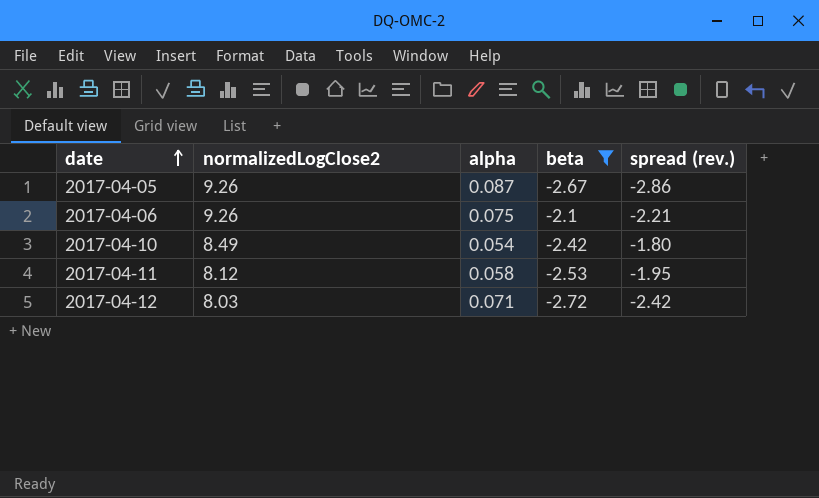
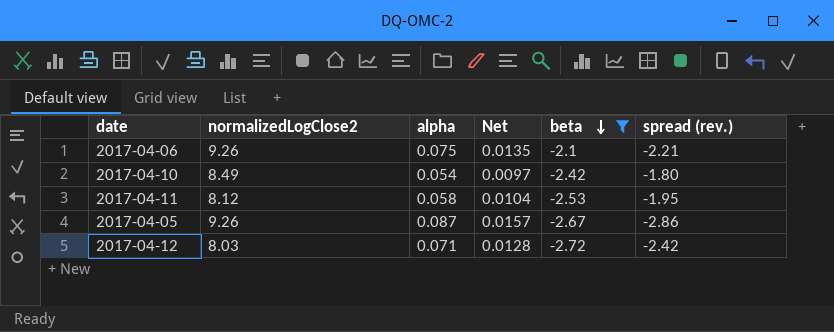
row order: date ascending -> beta descending
column Net | formula: none -> [alpha] * 0.18

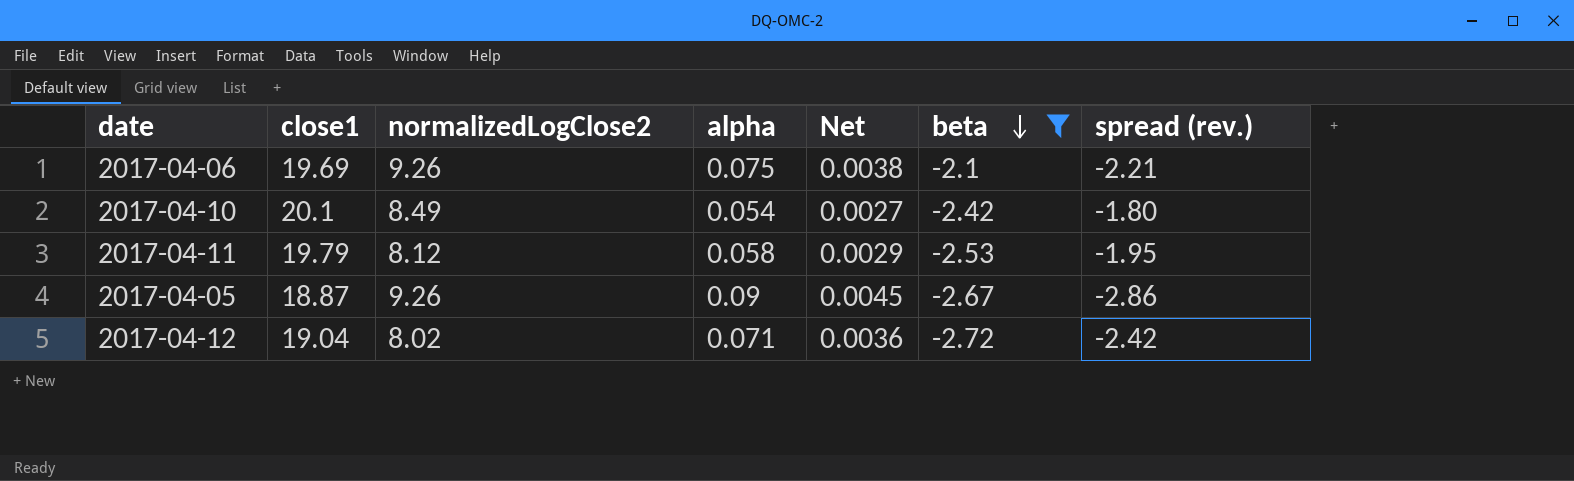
column close1 | position: none -> 2
column Net | formula: [alpha] * 0.18 -> [alpha] * 0.05
2017-04-05 | alpha: 0.087 -> 0.09
2017-04-12 | normalizedLogClose2: 8.03 -> 8.02

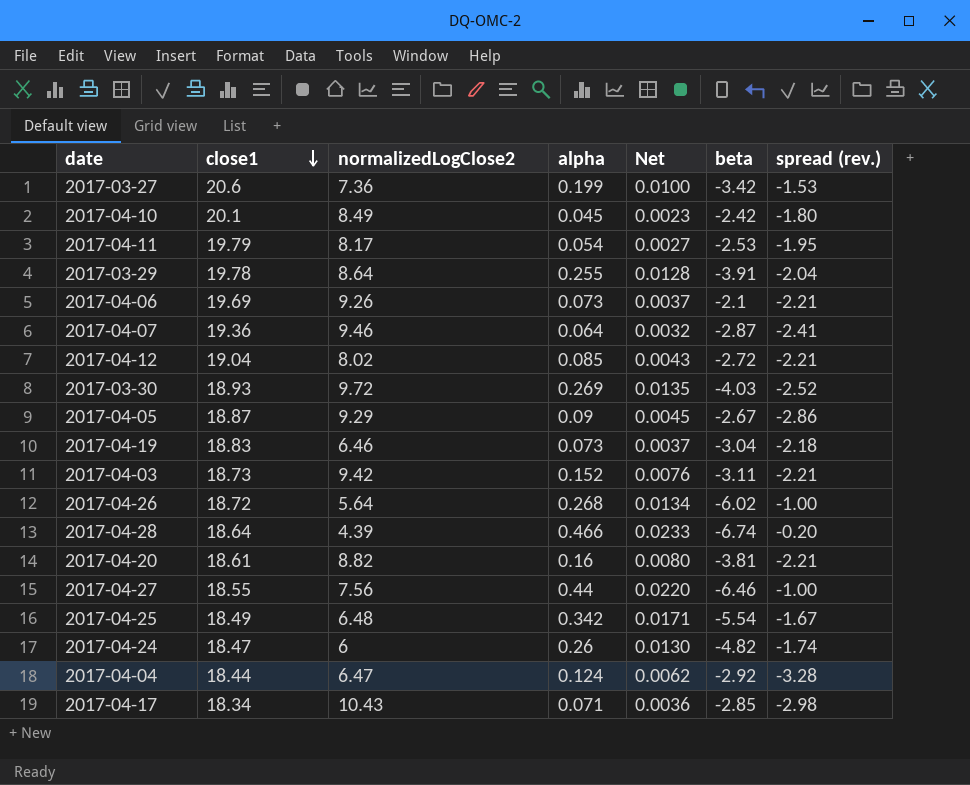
filter: beta >= -2.72 -> none
row order: beta descending -> close1 descending
2017-04-10 | alpha: 0.054 -> 0.045
2017-04-10 | Net: 0.0027 -> 0.0023
2017-04-11 | normalizedLogClose2: 8.12 -> 8.17
2017-04-11 | alpha: 0.058 -> 0.054
2017-04-11 | Net: 0.0029 -> 0.0027
2017-04-06 | alpha: 0.075 -> 0.073
2017-04-06 | Net: 0.0038 -> 0.0037
2017-04-12 | alpha: 0.071 -> 0.085
2017-04-12 | Net: 0.0036 -> 0.0043
2017-04-12 | spread (rev.): -2.42 -> -2.21
2017-04-05 | normalizedLogClose2: 9.26 -> 9.29

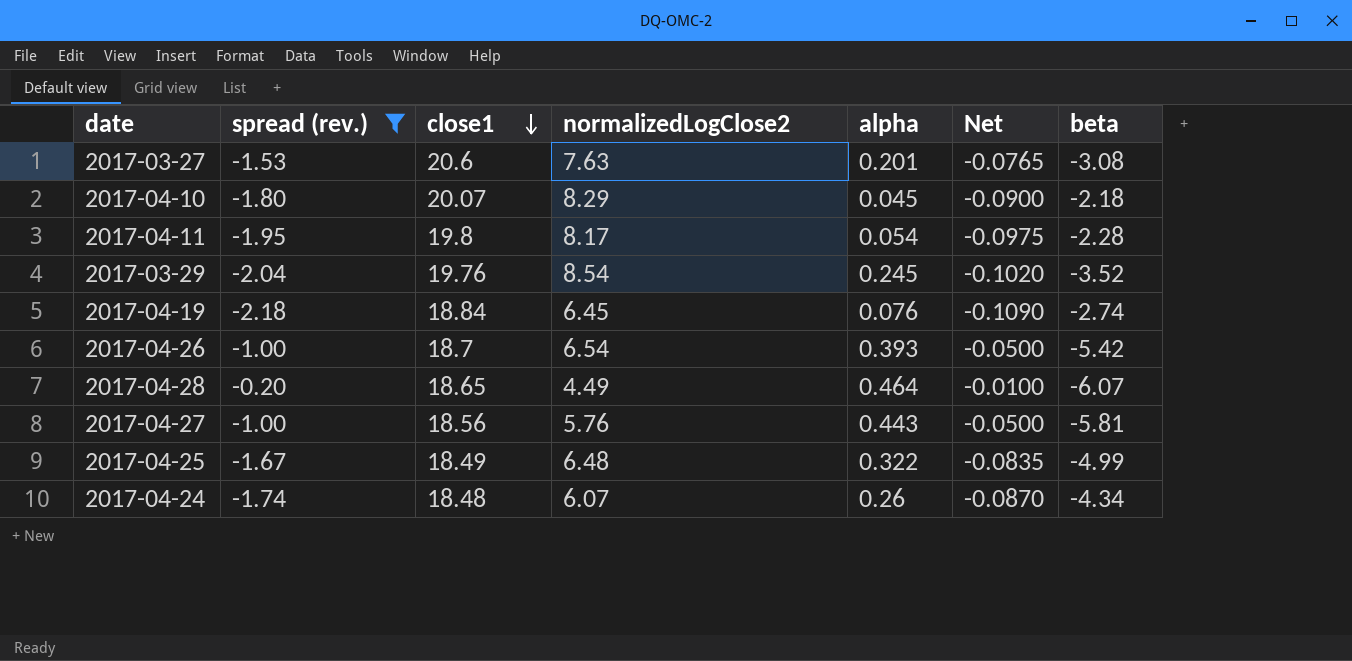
filter: none -> spread (rev.) >= -2.18
column spread (rev.) | position: 7 -> 2
column Net | formula: [alpha] * 0.05 -> [spread (rev.)] * 0.05
2017-03-27 | normalizedLogClose2: 7.36 -> 7.63
2017-03-27 | alpha: 0.199 -> 0.201
2017-03-27 | beta: -3.42 -> -3.08
2017-04-10 | close1: 20.1 -> 20.07
2017-04-10 | normalizedLogClose2: 8.49 -> 8.29
2017-04-10 | beta: -2.42 -> -2.18
2017-04-11 | close1: 19.79 -> 19.8
2017-04-11 | beta: -2.53 -> -2.28
2017-03-29 | close1: 19.78 -> 19.76
2017-03-29 | normalizedLogClose2: 8.64 -> 8.54
2017-03-29 | alpha: 0.255 -> 0.245
2017-03-29 | beta: -3.91 -> -3.52
2017-04-19 | close1: 18.83 -> 18.84
2017-04-19 | normalizedLogClose2: 6.46 -> 6.45
2017-04-19 | alpha: 0.073 -> 0.076
2017-04-19 | beta: -3.04 -> -2.74
2017-04-26 | close1: 18.72 -> 18.7
2017-04-26 | normalizedLogClose2: 5.64 -> 6.54
2017-04-26 | alpha: 0.268 -> 0.393
2017-04-26 | beta: -6.02 -> -5.42
2017-04-28 | close1: 18.64 -> 18.65
2017-04-28 | normalizedLogClose2: 4.39 -> 4.49
2017-04-28 | alpha: 0.466 -> 0.464
2017-04-28 | beta: -6.74 -> -6.07
2017-04-27 | close1: 18.55 -> 18.56
2017-04-27 | normalizedLogClose2: 7.56 -> 5.76
2017-04-27 | alpha: 0.44 -> 0.443
2017-04-27 | beta: -6.46 -> -5.81
2017-04-25 | alpha: 0.342 -> 0.322
2017-04-25 | beta: -5.54 -> -4.99
2017-04-24 | close1: 18.47 -> 18.48
2017-04-24 | normalizedLogClose2: 6 -> 6.07
2017-04-24 | beta: -4.82 -> -4.34

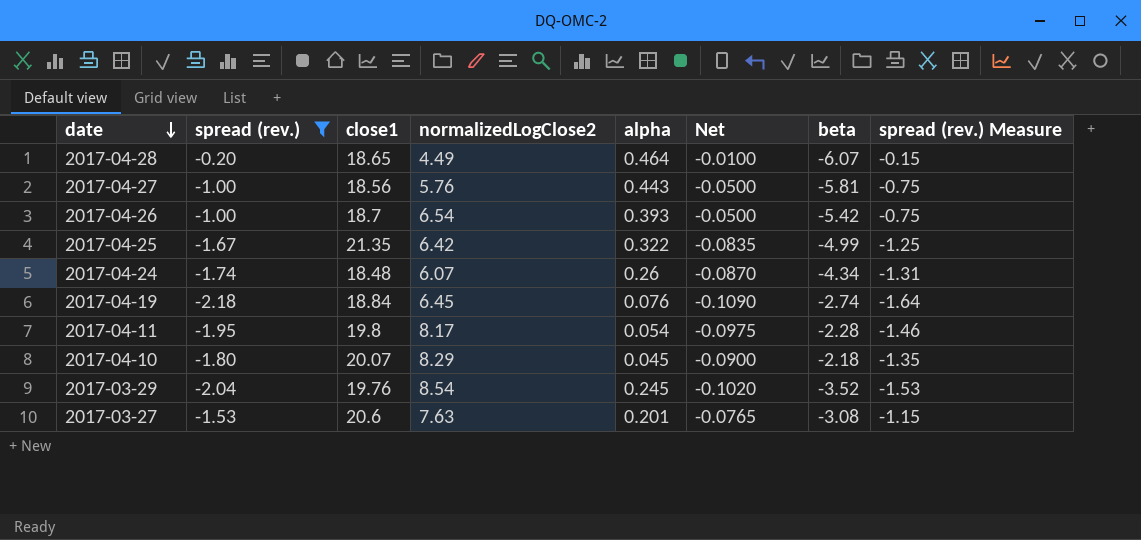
row order: close1 descending -> date descending
column spread (rev.) Measure | formula: none -> [spread (rev.)] * 0.75
2017-04-25 | close1: 18.49 -> 21.35
2017-04-25 | normalizedLogClose2: 6.48 -> 6.42

